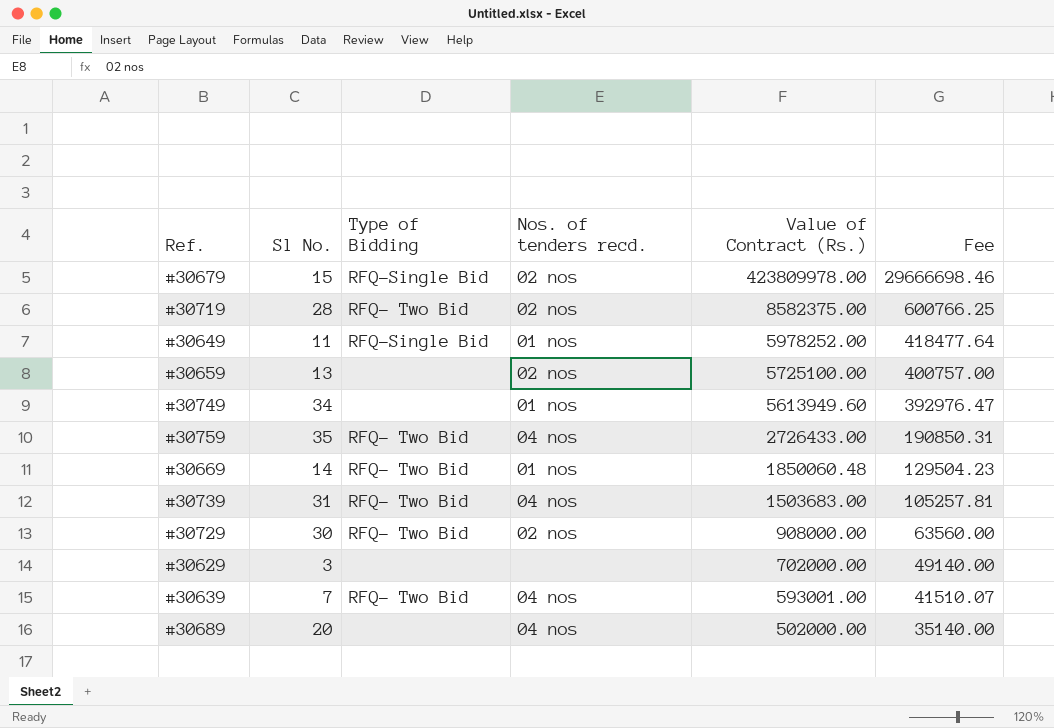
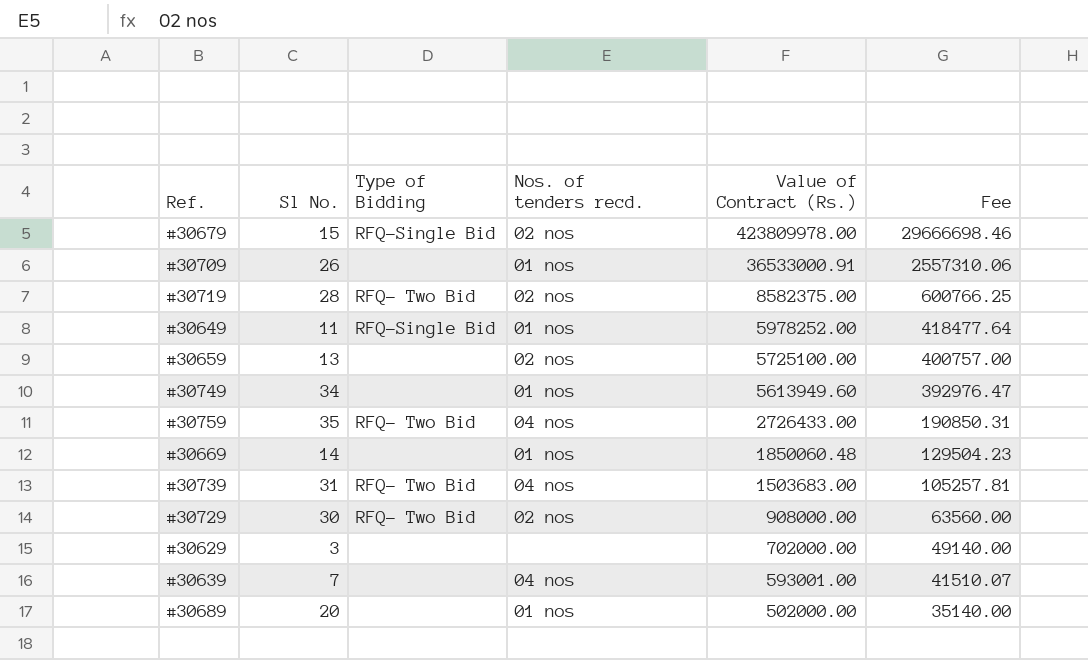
row #30709: none -> 26 | none | 01 nos | 36533000.91 | 2557310.06
#30669 | Type of Bidding: RFQ- Two Bid -> none
#30639 | Type of Bidding: RFQ- Two Bid -> none
#30689 | Nos. of tenders recd.: 04 nos -> 01 nos

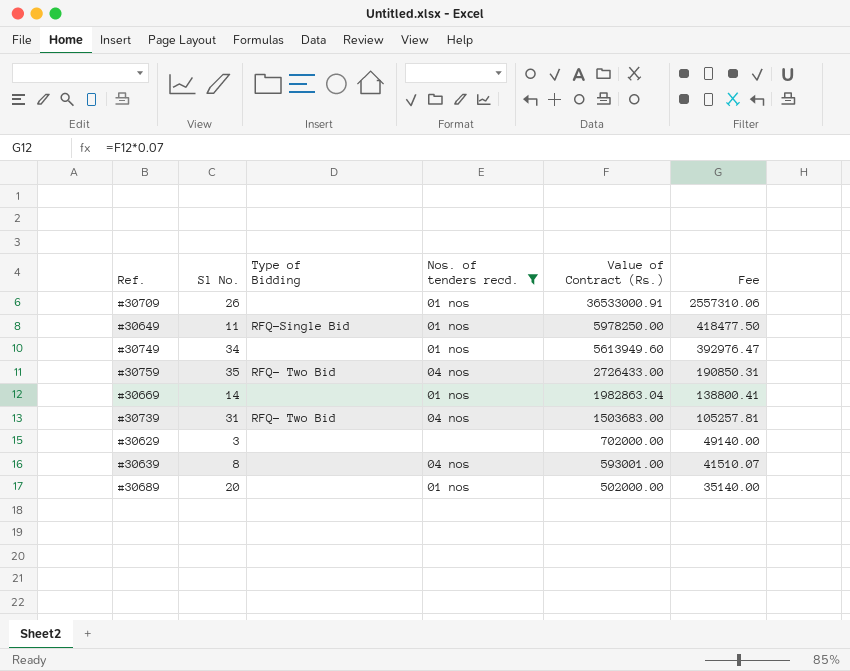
filter: none -> Nos. of tenders recd. != 02 nos
#30649 | Value of Contract (Rs.): 5978252.00 -> 5978250.00
#30649 | Fee: 418477.64 -> 418477.50
#30669 | Value of Contract (Rs.): 1850060.48 -> 1982863.04
#30669 | Fee: 129504.23 -> 138800.41
#30639 | Sl No.: 7 -> 8

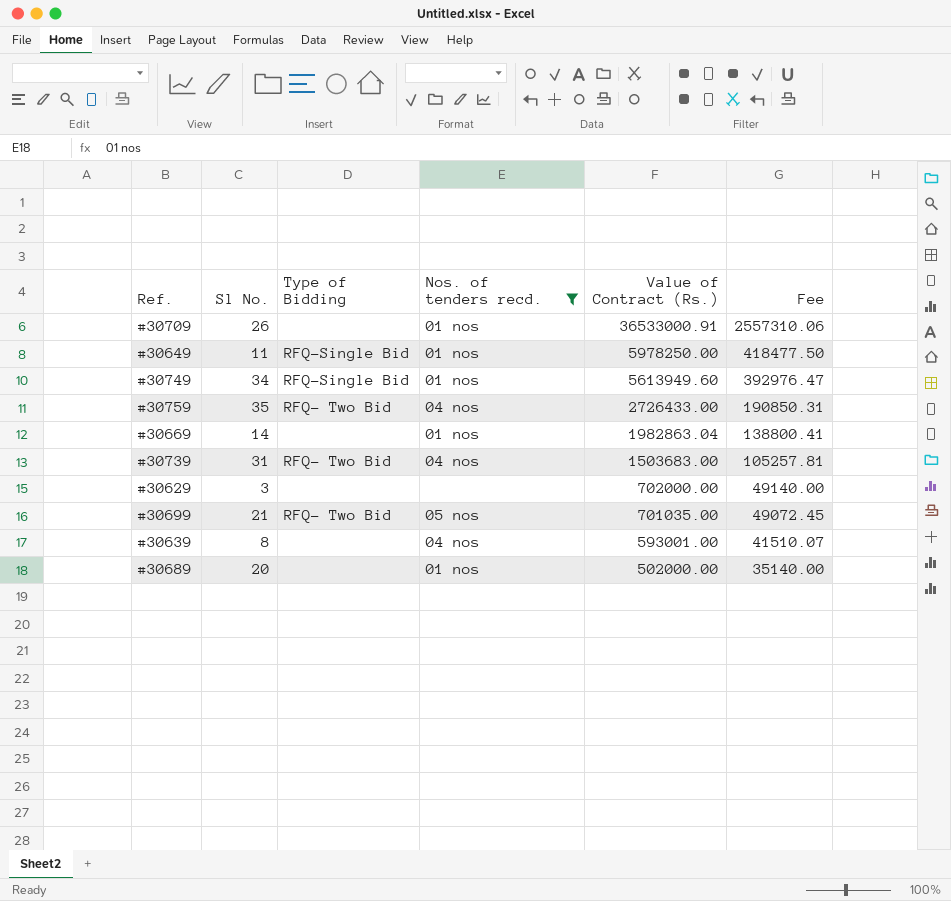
#30749 | Type of Bidding: none -> RFQ-Single Bid
row #30699: none -> 21 | RFQ- Two Bid | 05 nos | 701035.00 | 49072.45

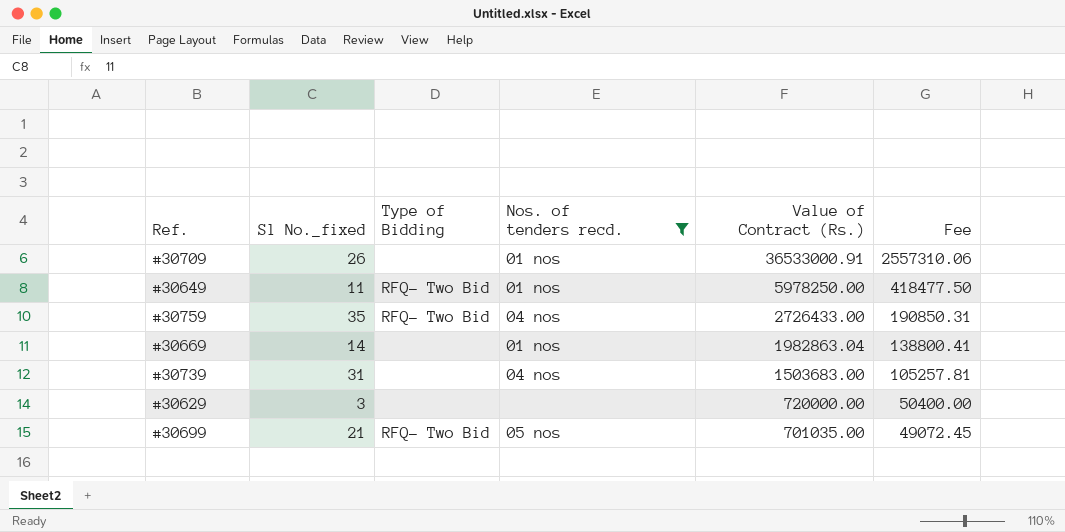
column name: Sl No. -> Sl No._fixed
row #30749: 34 | RFQ-Single Bid | 01 nos | 5613949.60 | 392976.47 -> none
row #30639: 8 | none | 04 nos | 593001.00 | 41510.07 -> none
row #30689: 20 | none | 01 nos | 502000.00 | 35140.00 -> none
#30649 | Type of Bidding: RFQ-Single Bid -> RFQ- Two Bid
#30739 | Type of Bidding: RFQ- Two Bid -> none
#30629 | Value of Contract (Rs.): 702000.00 -> 720000.00
#30629 | Fee: 49140.00 -> 50400.00

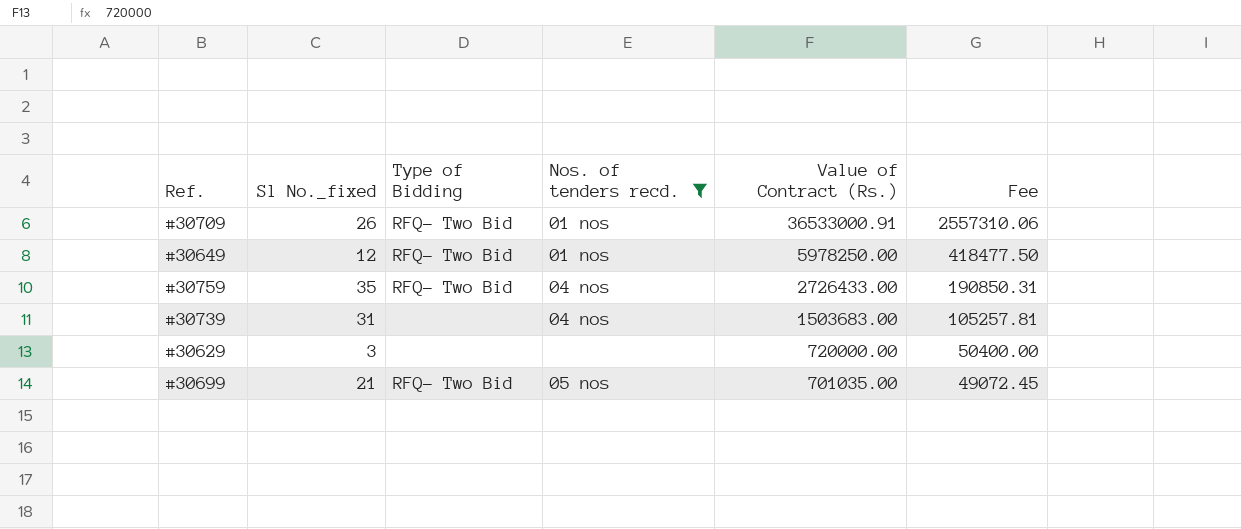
row #30669: 14 | none | 01 nos | 1982863.04 | 138800.41 -> none
#30709 | Type of Bidding: none -> RFQ- Two Bid
#30649 | Sl No._fixed: 11 -> 12

